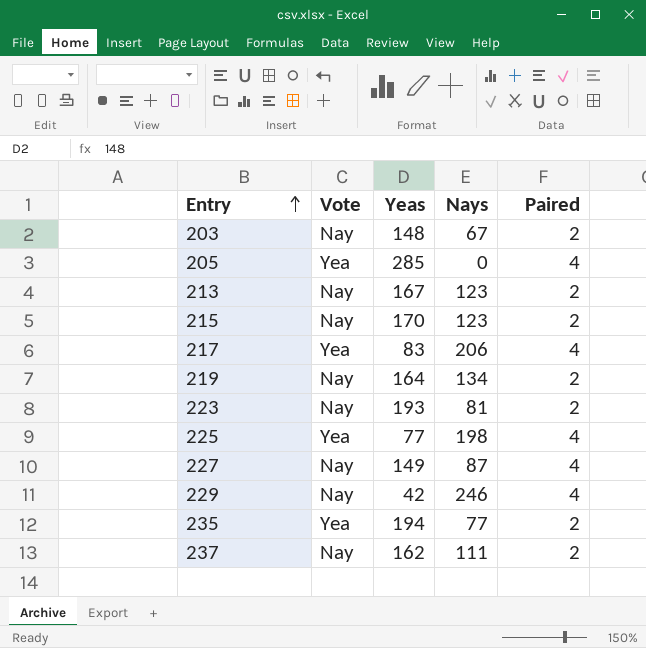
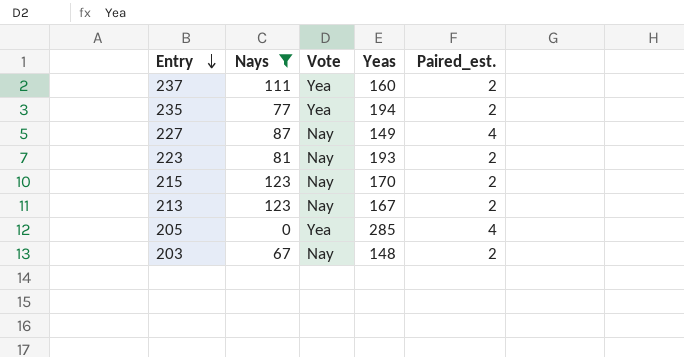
filter: none -> Nays <= 123
row order: Entry ascending -> Entry descending
column Nays | position: 4 -> 2
column name: Paired -> Paired_est.
237 | Vote: Nay -> Yea
237 | Yeas: 162 -> 160

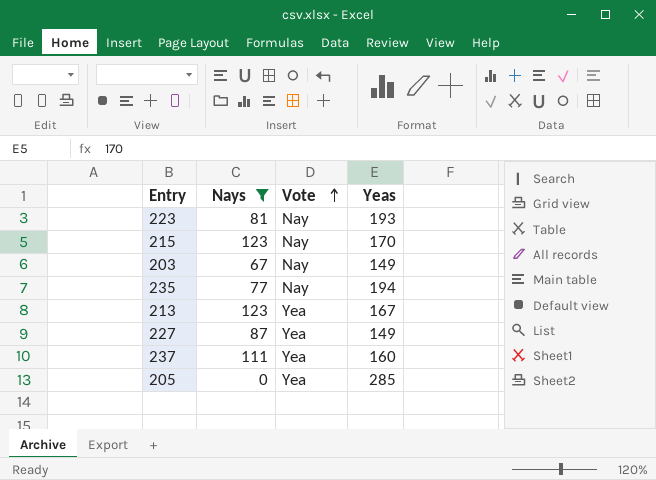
row order: Entry descending -> Vote ascending
column Paired_est. | position: 5 -> none
203 | Yeas: 148 -> 149
235 | Vote: Yea -> Nay
213 | Vote: Nay -> Yea
227 | Vote: Nay -> Yea

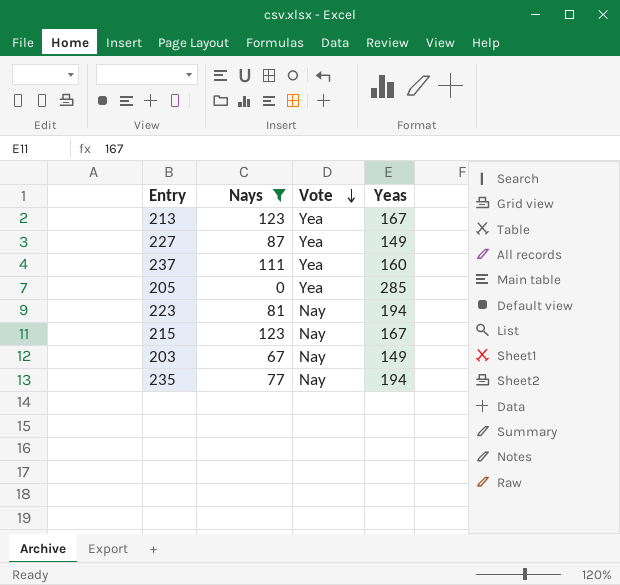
row order: Vote ascending -> Vote descending
223 | Yeas: 193 -> 194
215 | Yeas: 170 -> 167

